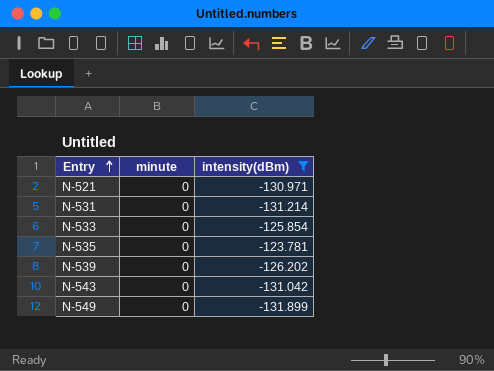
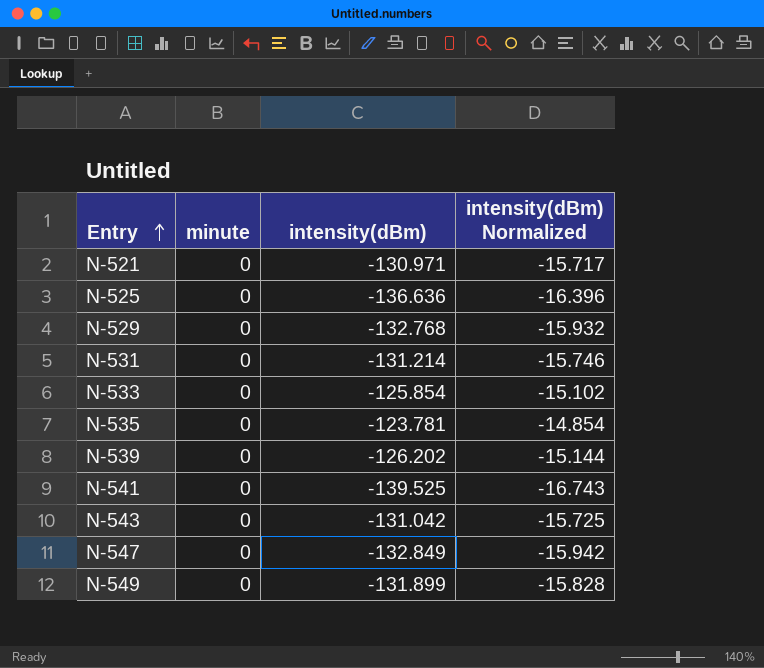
filter: intensity(dBm) >= -131.899 -> none
column intensity(dBm) Normalized | formula: none -> [intensity(dBm)] * 0.12

